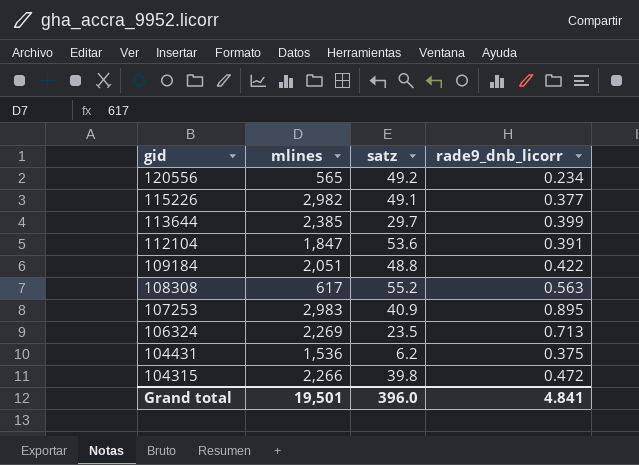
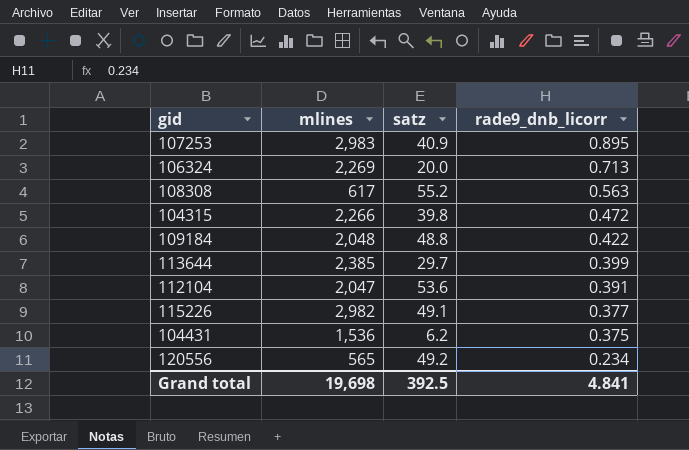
row order: gid descending -> rade9_dnb_licorr descending
106324 | satz: 23.5 -> 20.0
109184 | mlines: 2,051 -> 2,048
112104 | mlines: 1,847 -> 2,047
Grand total | mlines: 19,501 -> 19,698
Grand total | satz: 396.0 -> 392.5

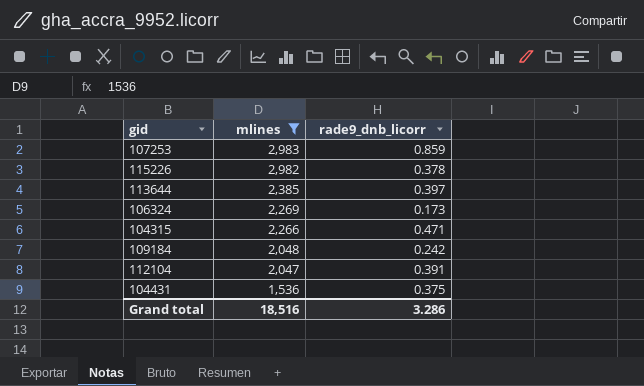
filter: none -> mlines >= 1,536
row order: rade9_dnb_licorr descending -> mlines descending
column satz | position: 3 -> none
107253 | rade9_dnb_licorr: 0.895 -> 0.859
115226 | rade9_dnb_licorr: 0.377 -> 0.378
113644 | rade9_dnb_licorr: 0.399 -> 0.397
106324 | rade9_dnb_licorr: 0.713 -> 0.173
104315 | rade9_dnb_licorr: 0.472 -> 0.471
109184 | rade9_dnb_licorr: 0.422 -> 0.242
Grand total | mlines: 19,698 -> 18,516
Grand total | rade9_dnb_licorr: 4.841 -> 3.286

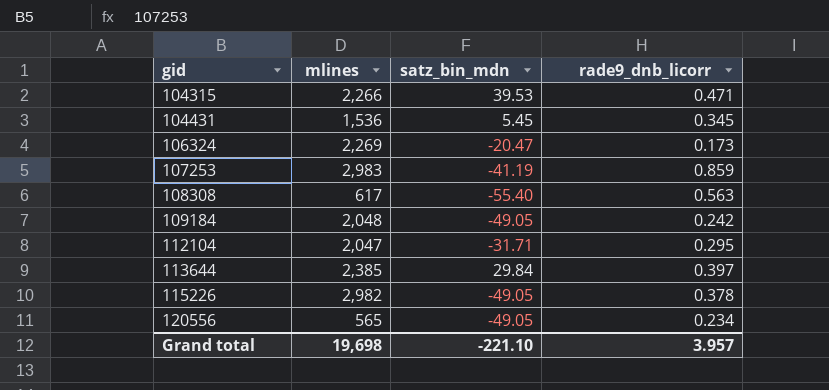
filter: mlines >= 1,536 -> none
row order: mlines descending -> gid ascending
column satz_bin_mdn | position: none -> 3
104431 | rade9_dnb_licorr: 0.375 -> 0.345
112104 | rade9_dnb_licorr: 0.391 -> 0.295
Grand total | mlines: 18,516 -> 19,698
Grand total | rade9_dnb_licorr: 3.286 -> 3.957

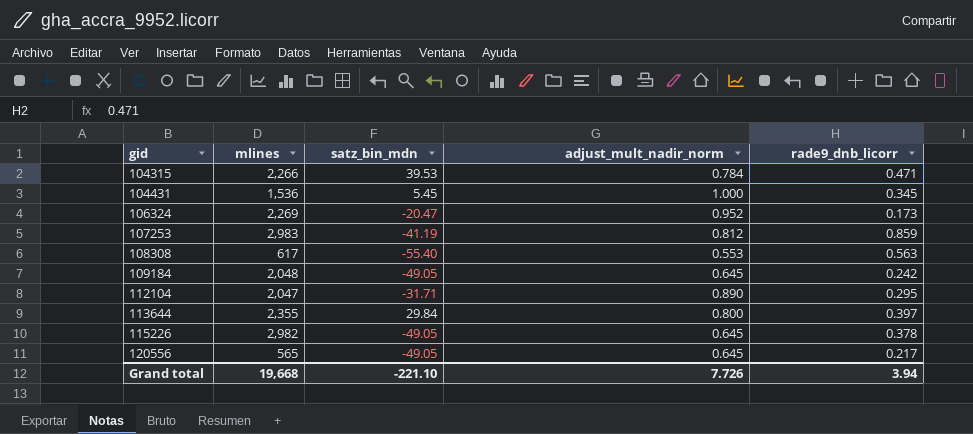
column adjust_mult_nadir_norm | position: none -> 4
113644 | mlines: 2,385 -> 2,355
120556 | rade9_dnb_licorr: 0.234 -> 0.217
Grand total | mlines: 19,698 -> 19,668
Grand total | rade9_dnb_licorr: 3.957 -> 3.94

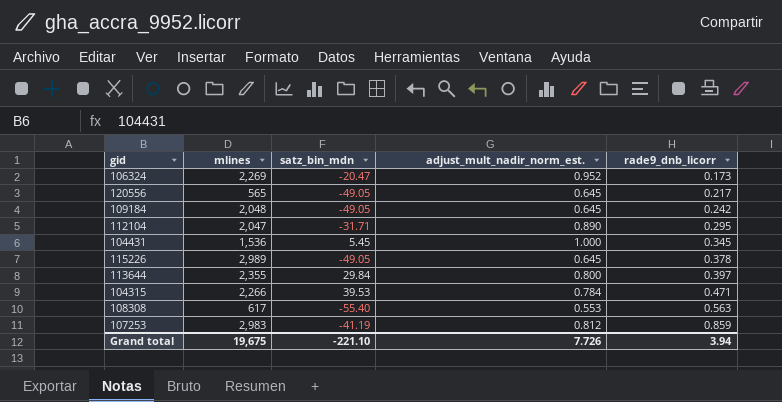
row order: gid ascending -> rade9_dnb_licorr ascending
column name: adjust_mult_nadir_norm -> adjust_mult_nadir_norm_est.
115226 | mlines: 2,982 -> 2,989
Grand total | mlines: 19,668 -> 19,675

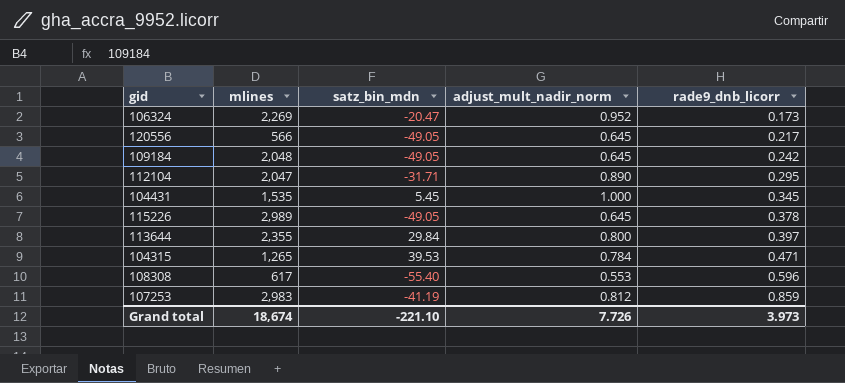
column name: adjust_mult_nadir_norm_est. -> adjust_mult_nadir_norm
120556 | mlines: 565 -> 566
104431 | mlines: 1,536 -> 1,535
104315 | mlines: 2,266 -> 1,265
108308 | rade9_dnb_licorr: 0.563 -> 0.596
Grand total | mlines: 19,675 -> 18,674
Grand total | rade9_dnb_licorr: 3.94 -> 3.973

